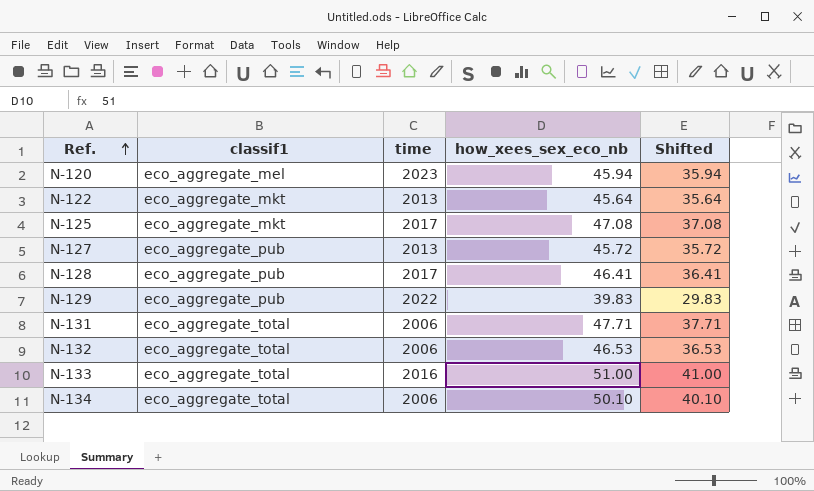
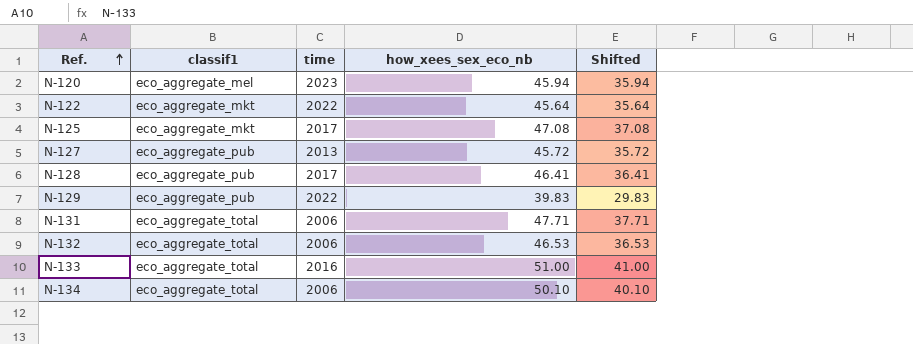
N-122 | time: 2013 -> 2022

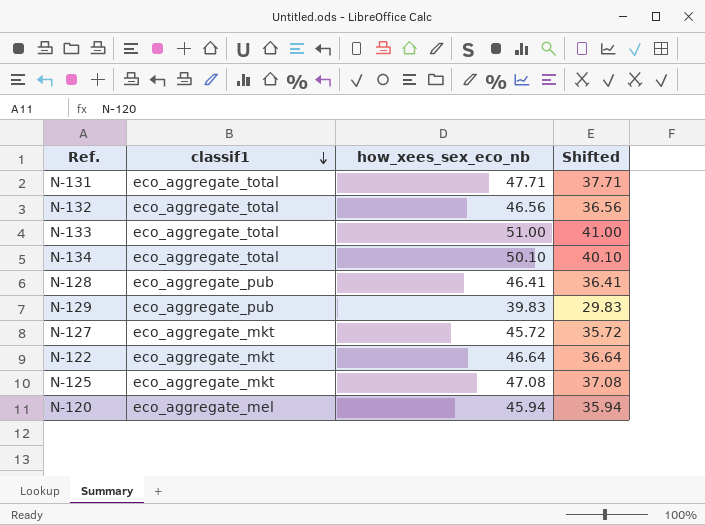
row order: Ref. ascending -> classif1 descending
column time | position: 3 -> none
N-132 | how_xees_sex_eco_nb: 46.53 -> 46.56
N-132 | Shifted: 36.53 -> 36.56
N-127 | classif1: eco_aggregate_pub -> eco_aggregate_mkt
N-122 | how_xees_sex_eco_nb: 45.64 -> 46.64
N-122 | Shifted: 35.64 -> 36.64

